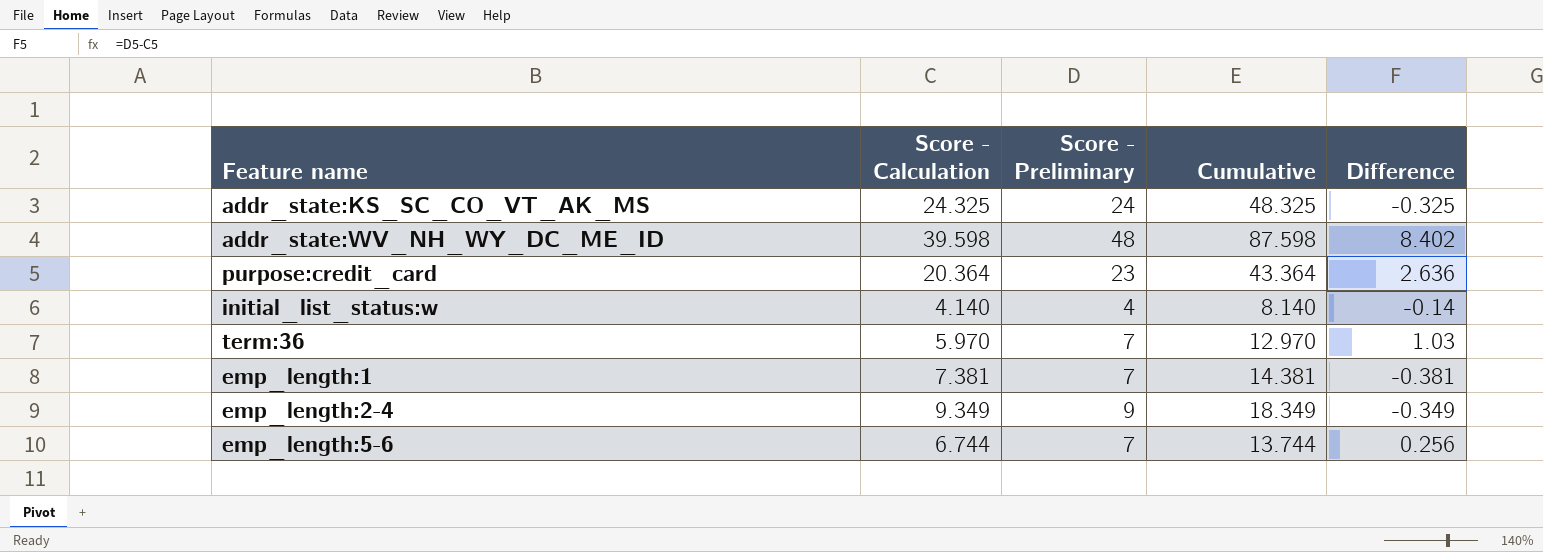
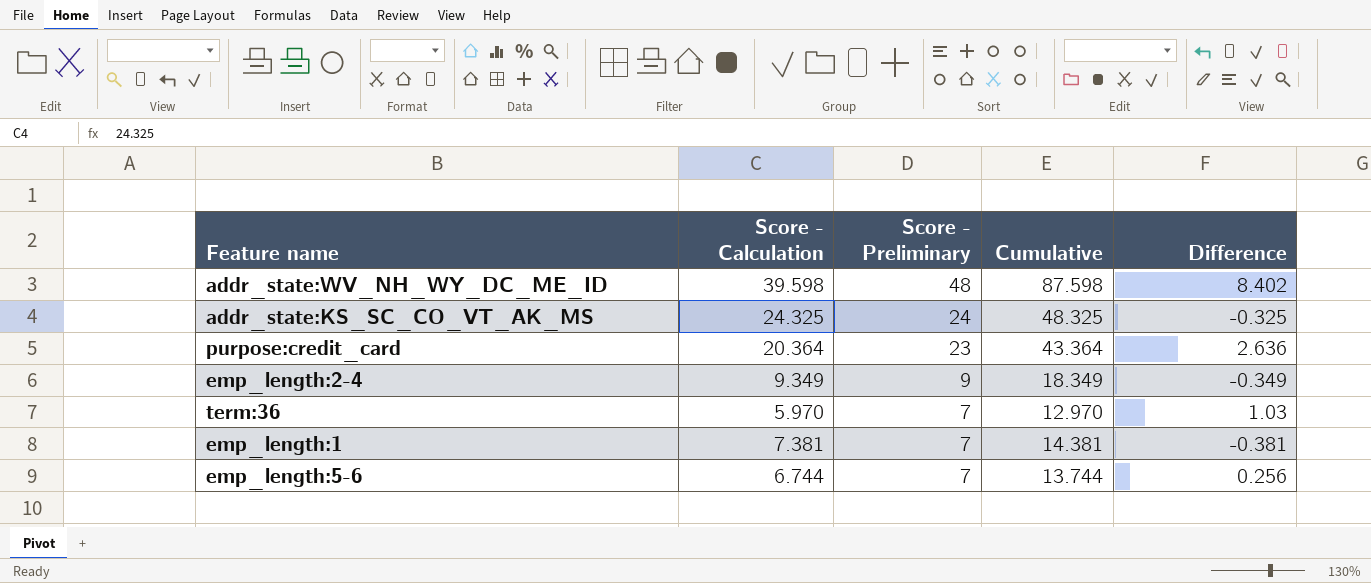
row order: none -> Score - Preliminary descending
row initial_list_status:w: 4.140 | 4 | 8.140 | -0.14 -> none

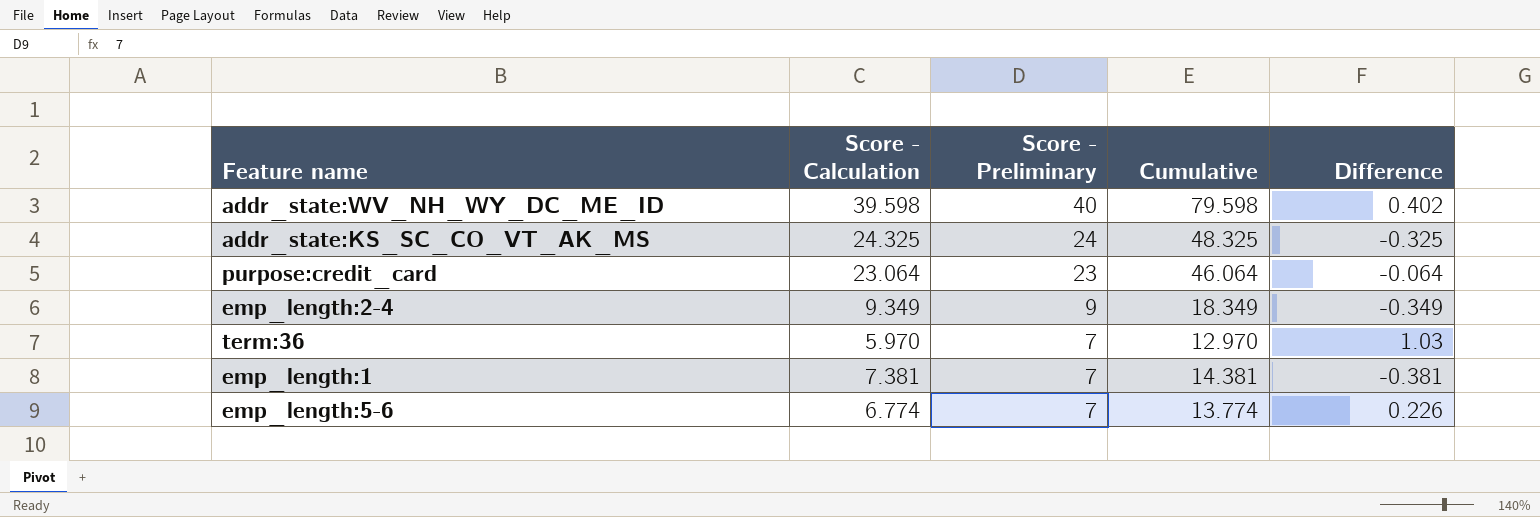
addr_state:WV_NH_WY_DC_ME_ID | Score - Preliminary: 48 -> 40
addr_state:WV_NH_WY_DC_ME_ID | Cumulative: 87.598 -> 79.598
addr_state:WV_NH_WY_DC_ME_ID | Difference: 8.402 -> 0.402
purpose:credit_card | Score - Calculation: 20.364 -> 23.064
purpose:credit_card | Cumulative: 43.364 -> 46.064
purpose:credit_card | Difference: 2.636 -> -0.064
emp_length:5-6 | Score - Calculation: 6.744 -> 6.774
emp_length:5-6 | Cumulative: 13.744 -> 13.774
emp_length:5-6 | Difference: 0.256 -> 0.226

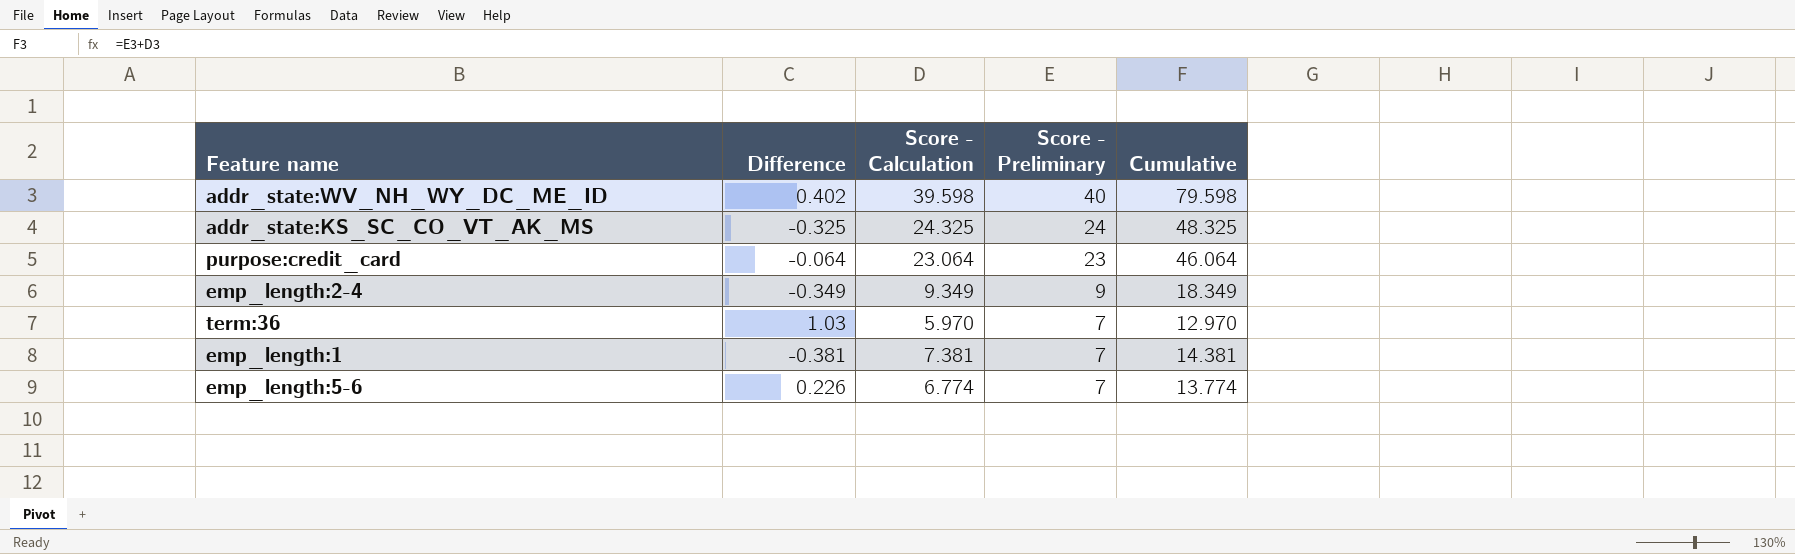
column Difference | position: 5 -> 2

